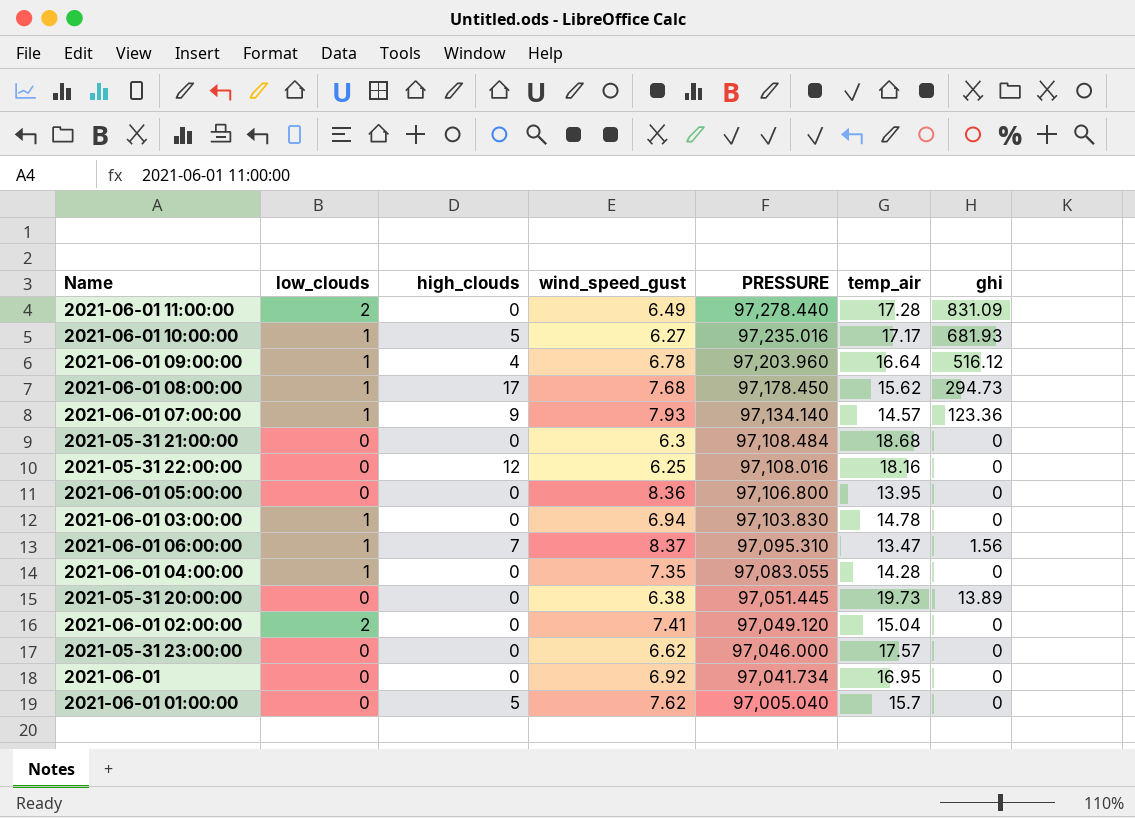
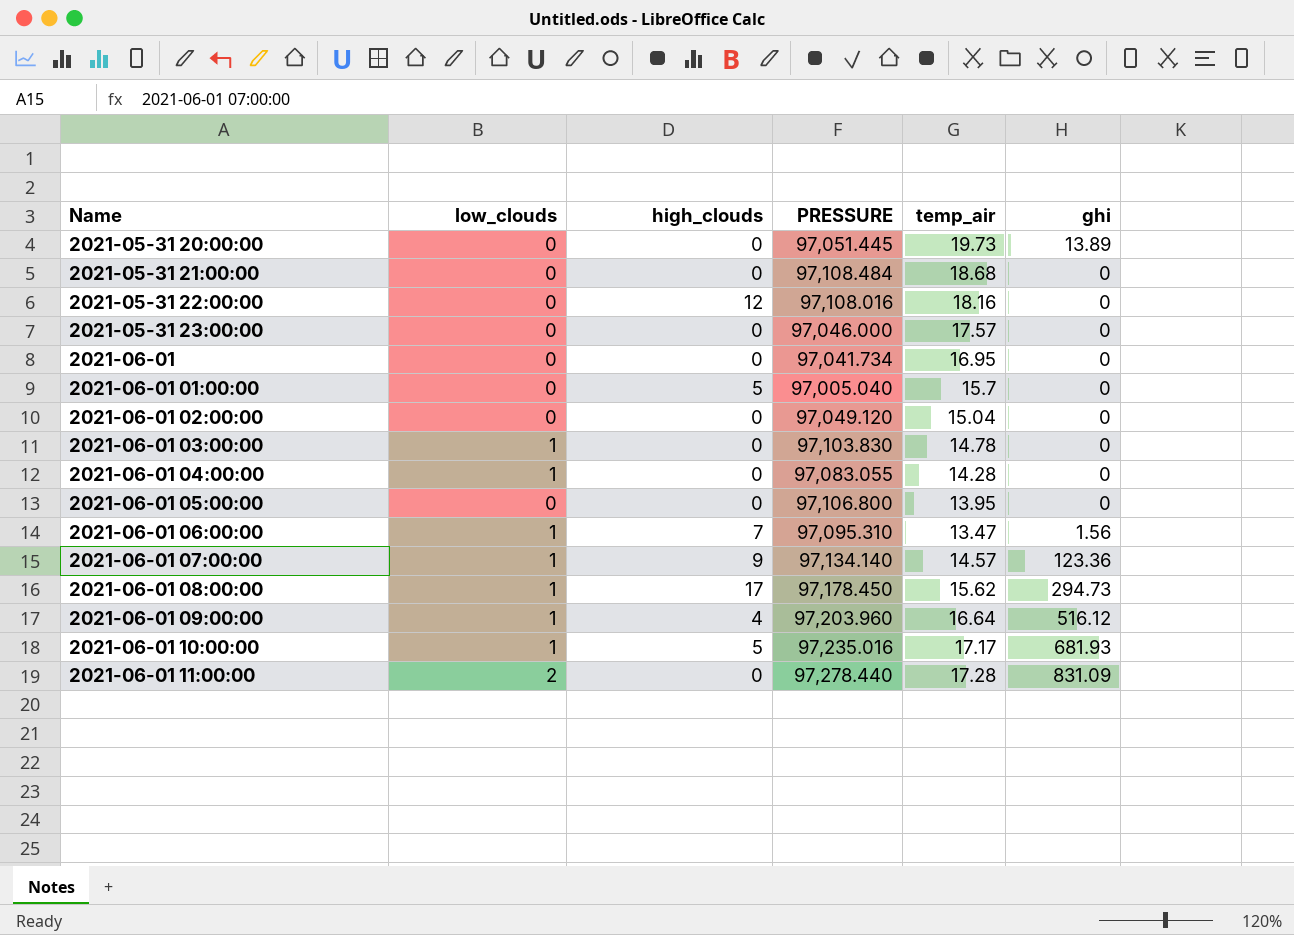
row order: PRESSURE descending -> Name ascending
column wind_speed_gust | position: 4 -> none
2021-06-01 02:00:00 | low_clouds: 2 -> 0

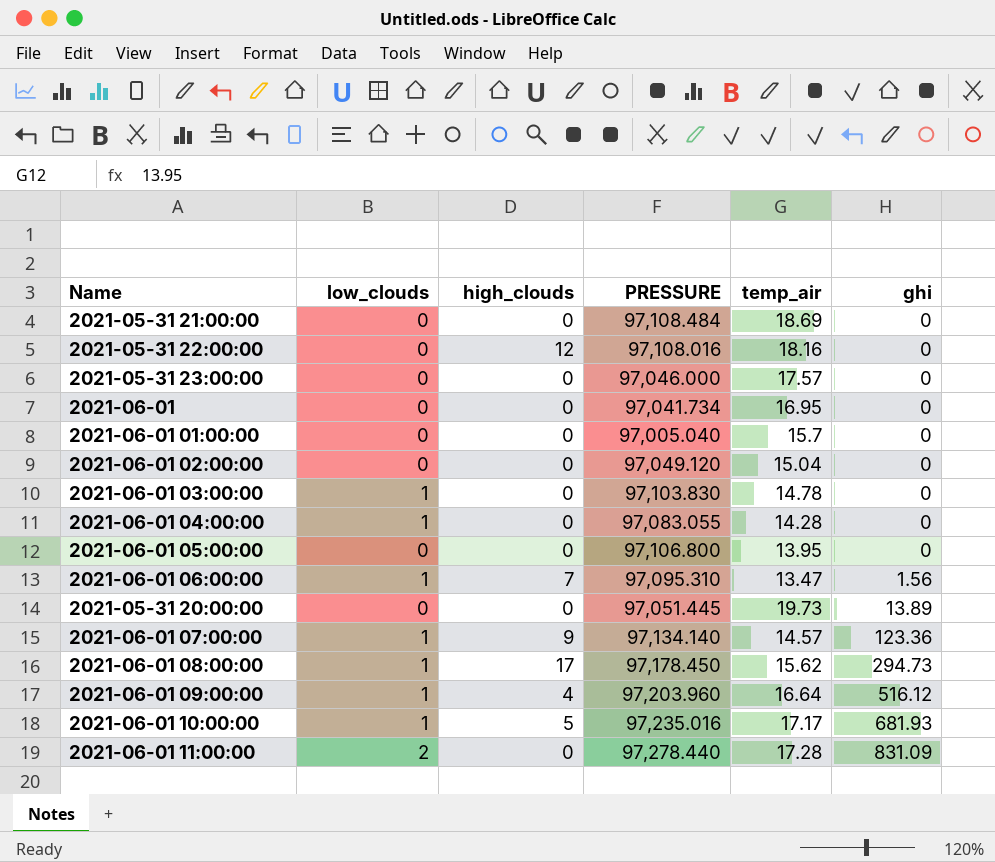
row order: Name ascending -> ghi ascending
2021-05-31 21:00:00 | temp_air: 18.68 -> 18.69
2021-06-01 01:00:00 | high_clouds: 5 -> 0

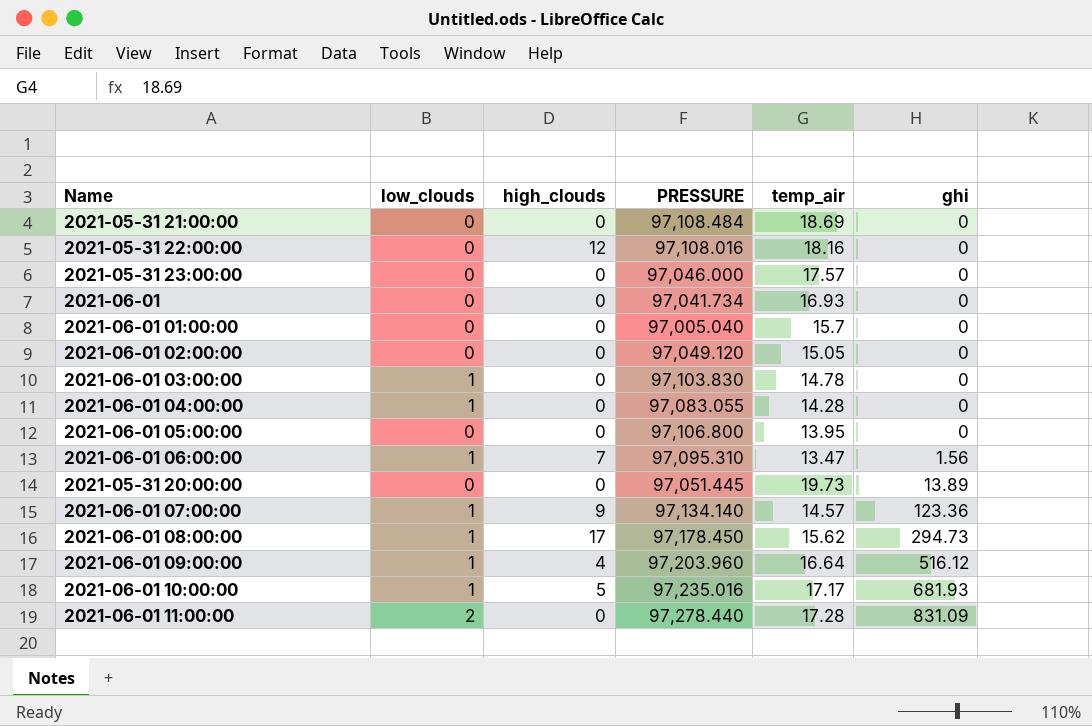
2021-06-01 | temp_air: 16.95 -> 16.93
2021-06-01 02:00:00 | temp_air: 15.04 -> 15.05

